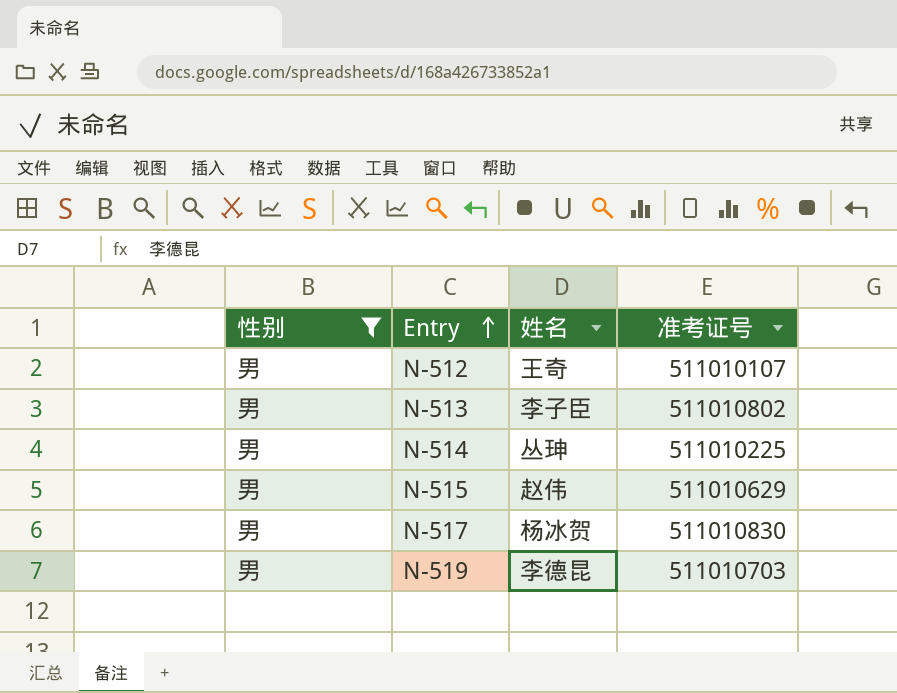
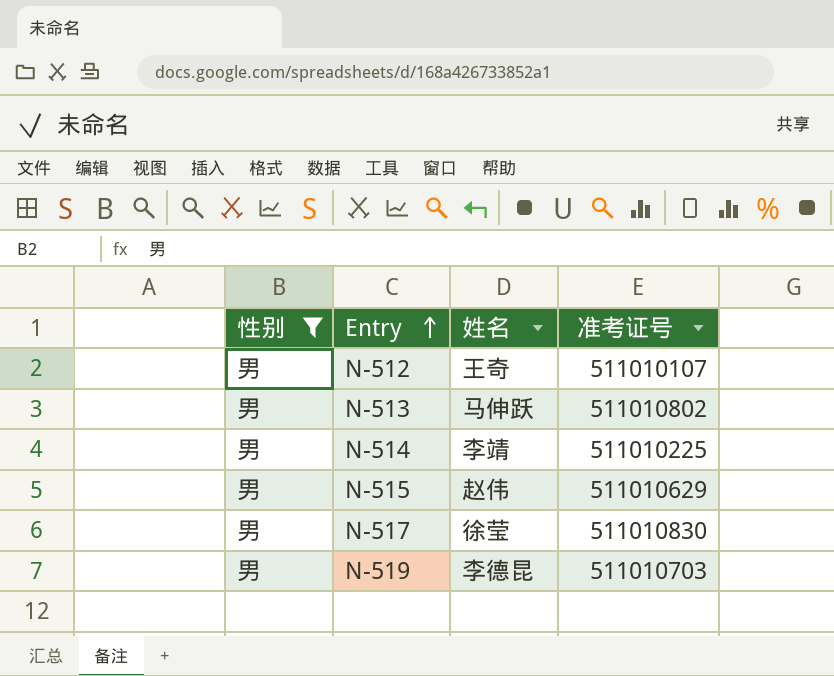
N-513 | 姓名: 李子臣 -> 马伸跃
N-514 | 姓名: 丛珅 -> 李靖
N-517 | 姓名: 杨冰贺 -> 徐莹

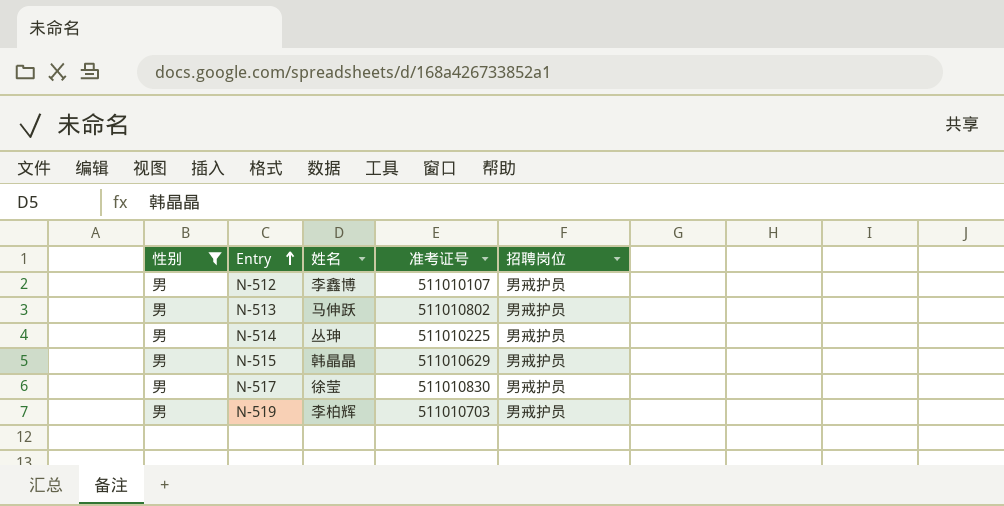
column 招聘岗位 | position: none -> 5
N-512 | 姓名: 王奇 -> 李鑫博
N-514 | 姓名: 李靖 -> 丛珅
N-515 | 姓名: 赵伟 -> 韩晶晶
N-519 | 姓名: 李德昆 -> 李柏辉

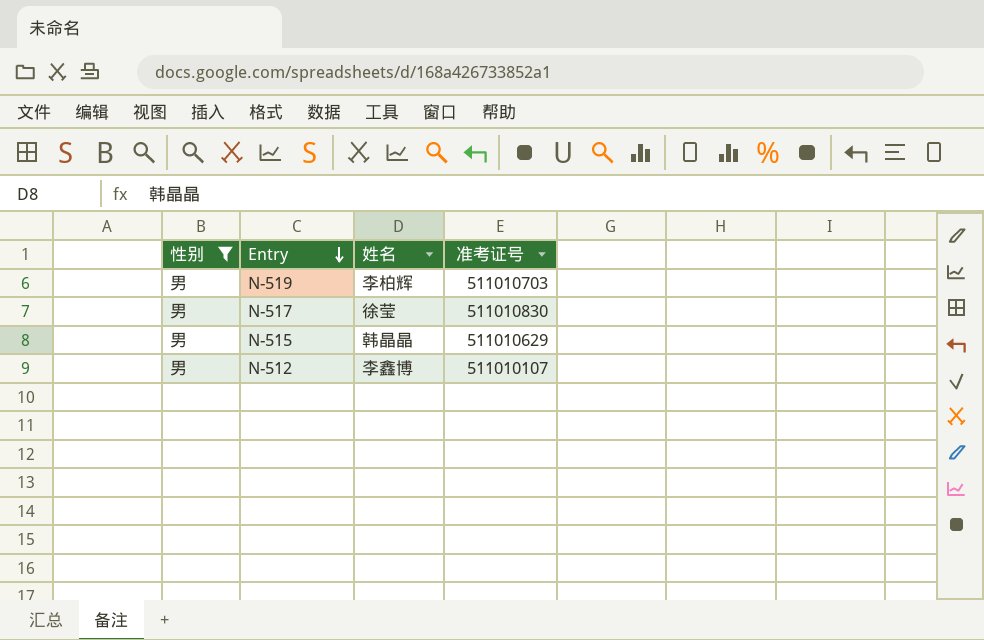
row order: Entry ascending -> Entry descending
column 招聘岗位 | position: 5 -> none
row N-513: 男 | 马伸跃 | 511010802 | 男戒护员 -> none
row N-514: 男 | 丛珅 | 511010225 | 男戒护员 -> none

